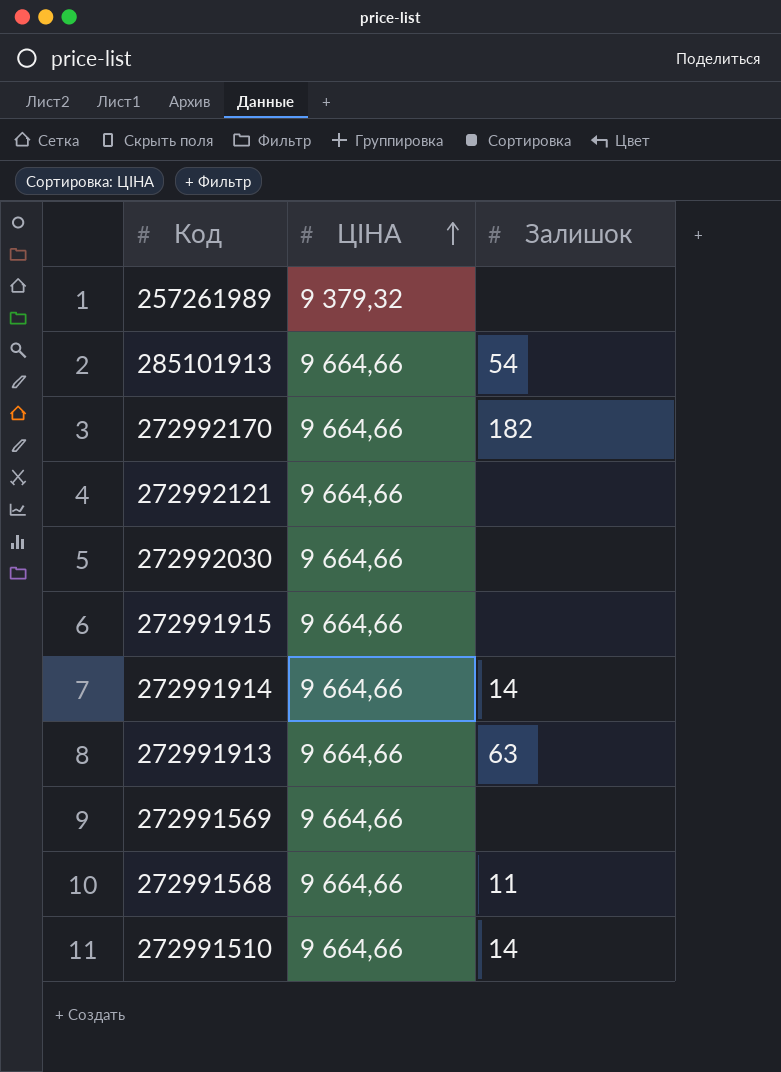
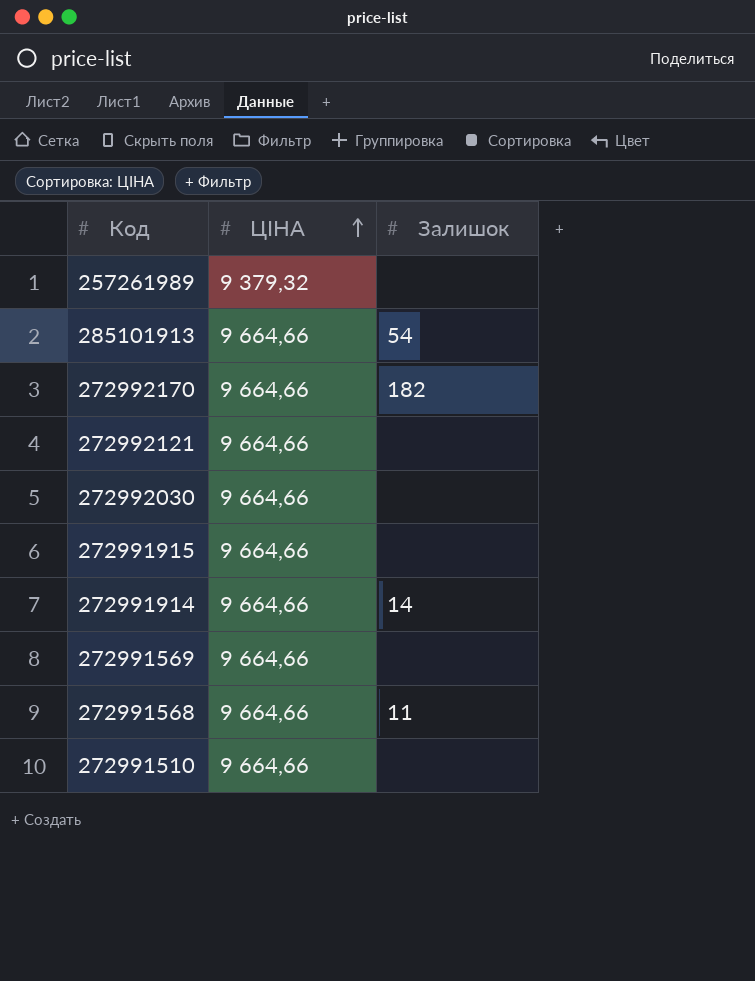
row 272991913: 9 664,66 | 63 -> none
272991510 | Залишок: 14 -> none

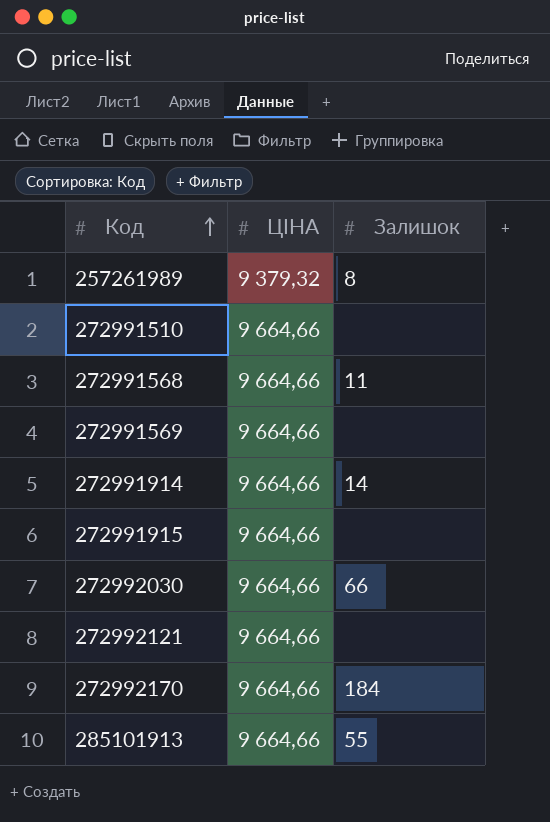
row order: ЦІНА ascending -> Код ascending
257261989 | Залишок: none -> 8
272992030 | Залишок: none -> 66
272992170 | Залишок: 182 -> 184
285101913 | Залишок: 54 -> 55

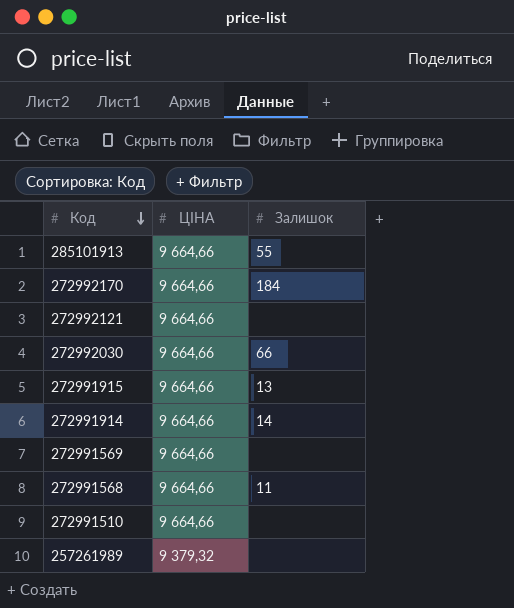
row order: Код ascending -> Код descending
272991915 | Залишок: none -> 13
257261989 | Залишок: 8 -> none

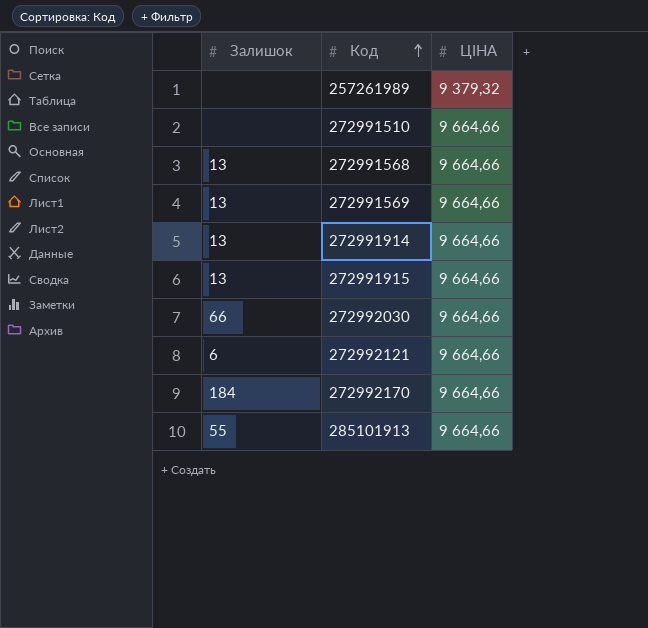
row order: Код descending -> Код ascending
column Залишок | position: 3 -> 1
272991568 | Залишок: 11 -> 13
272991569 | Залишок: none -> 13
272991914 | Залишок: 14 -> 13
272992121 | Залишок: none -> 6

